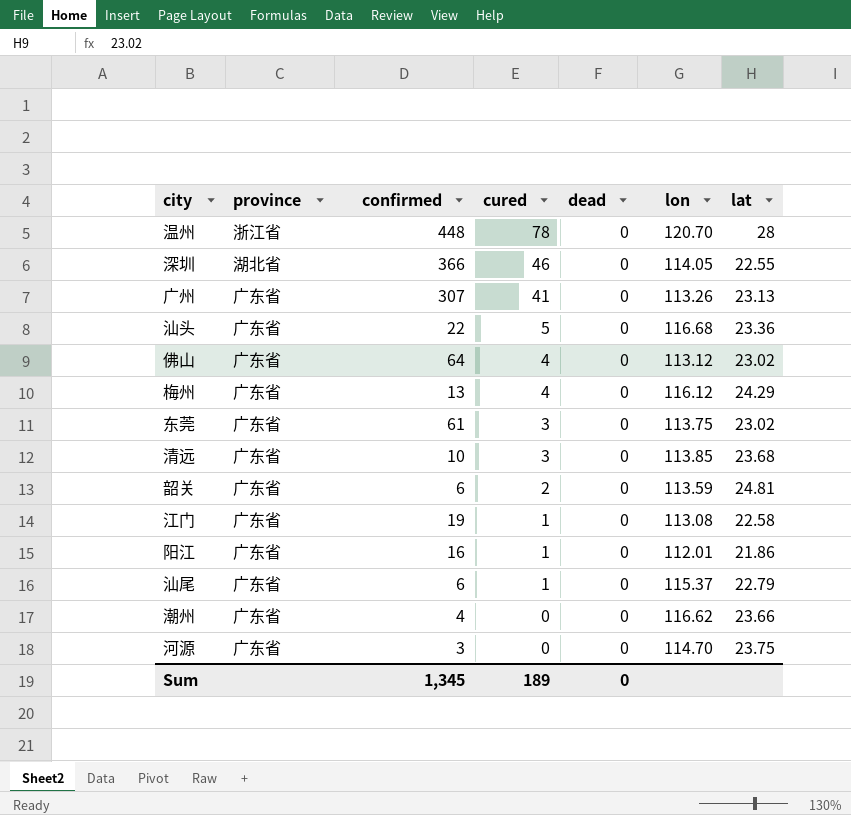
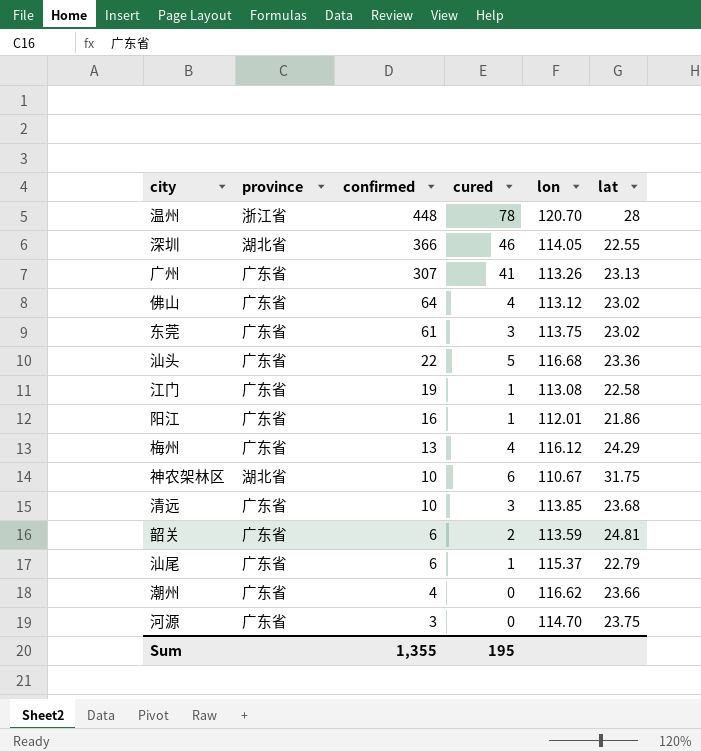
row order: cured descending -> confirmed descending
column dead | position: 5 -> none
row 神农架林区: none -> 湖北省 | 10 | 6 | 110.67 | 31.75
Sum | confirmed: 1,345 -> 1,355
Sum | cured: 189 -> 195

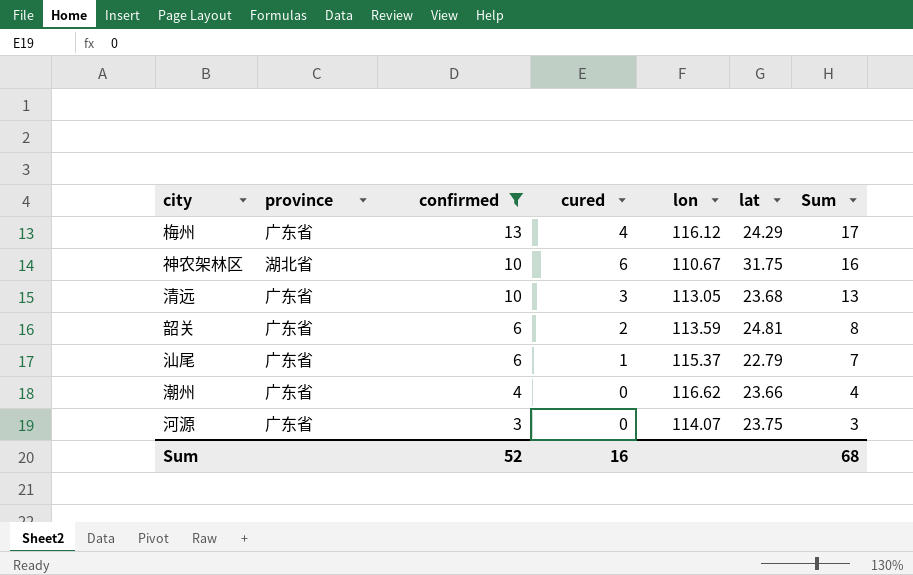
filter: none -> confirmed <= 13
column Sum | formula: none -> [confirmed] + [cured]
清远 | lon: 113.85 -> 113.05
河源 | lon: 114.70 -> 114.07
Sum | confirmed: 1,355 -> 52
Sum | cured: 195 -> 16

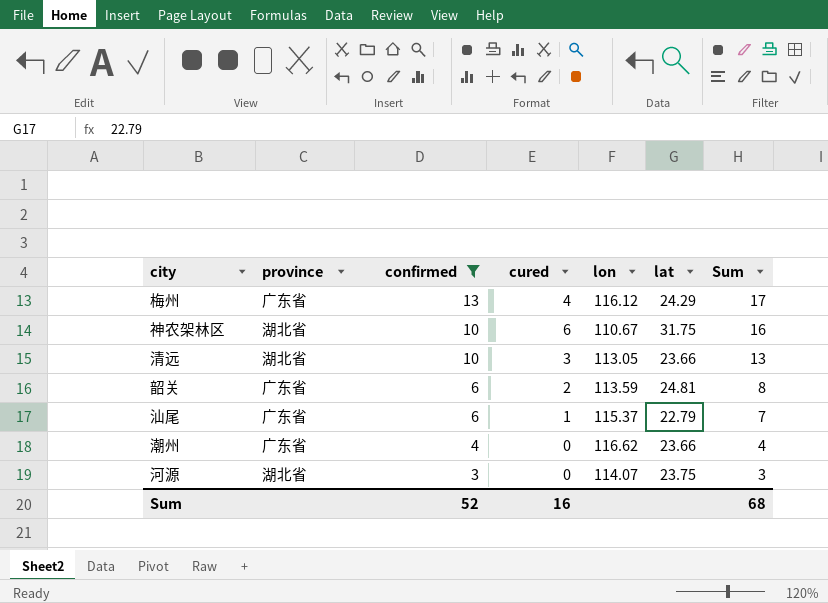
清远 | province: 广东省 -> 湖北省
清远 | lat: 23.68 -> 23.66
河源 | province: 广东省 -> 湖北省

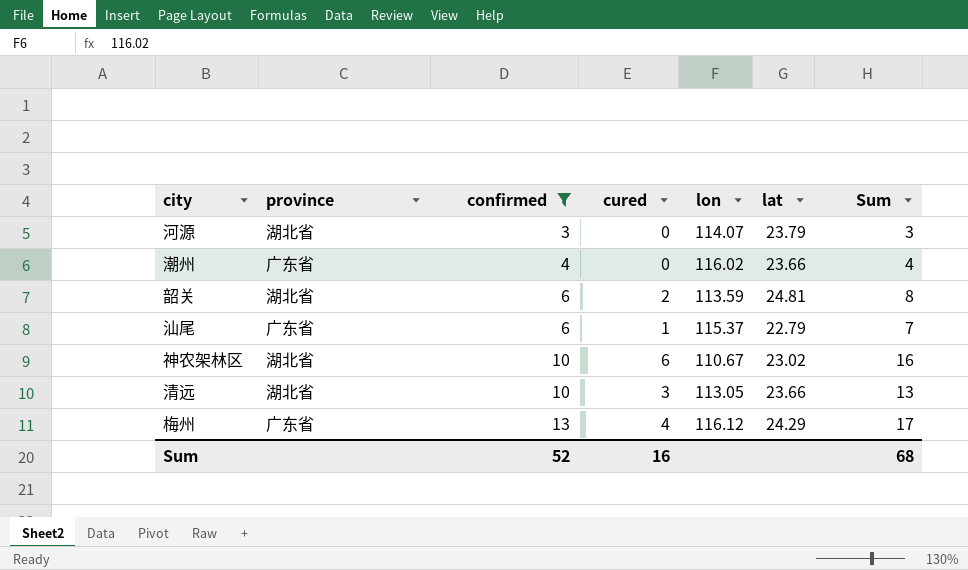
row order: confirmed descending -> confirmed ascending
河源 | lat: 23.75 -> 23.79
潮州 | lon: 116.62 -> 116.02
韶关 | province: 广东省 -> 湖北省
神农架林区 | lat: 31.75 -> 23.02

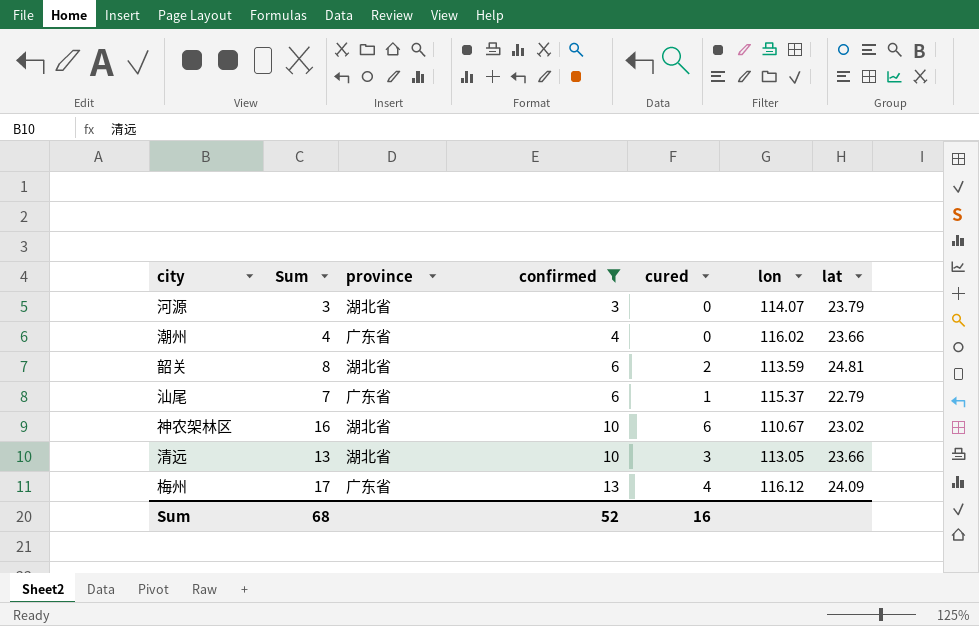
column Sum | position: 7 -> 2
梅州 | lat: 24.29 -> 24.09

